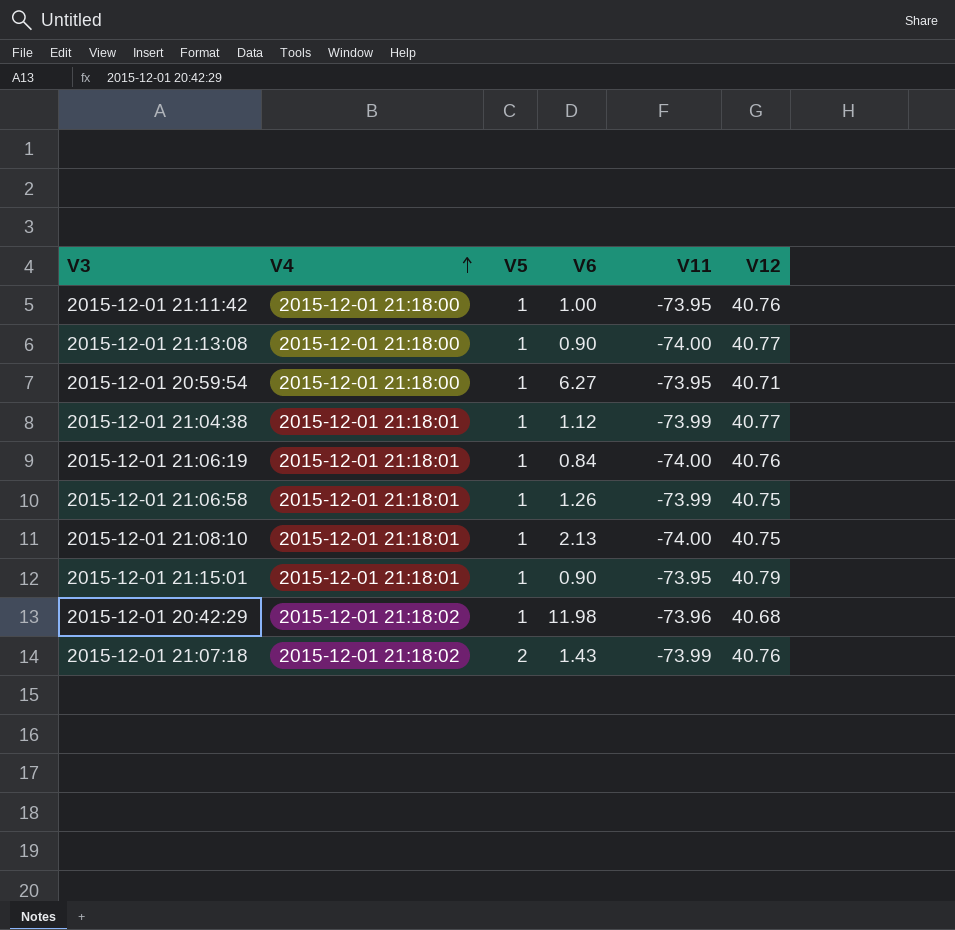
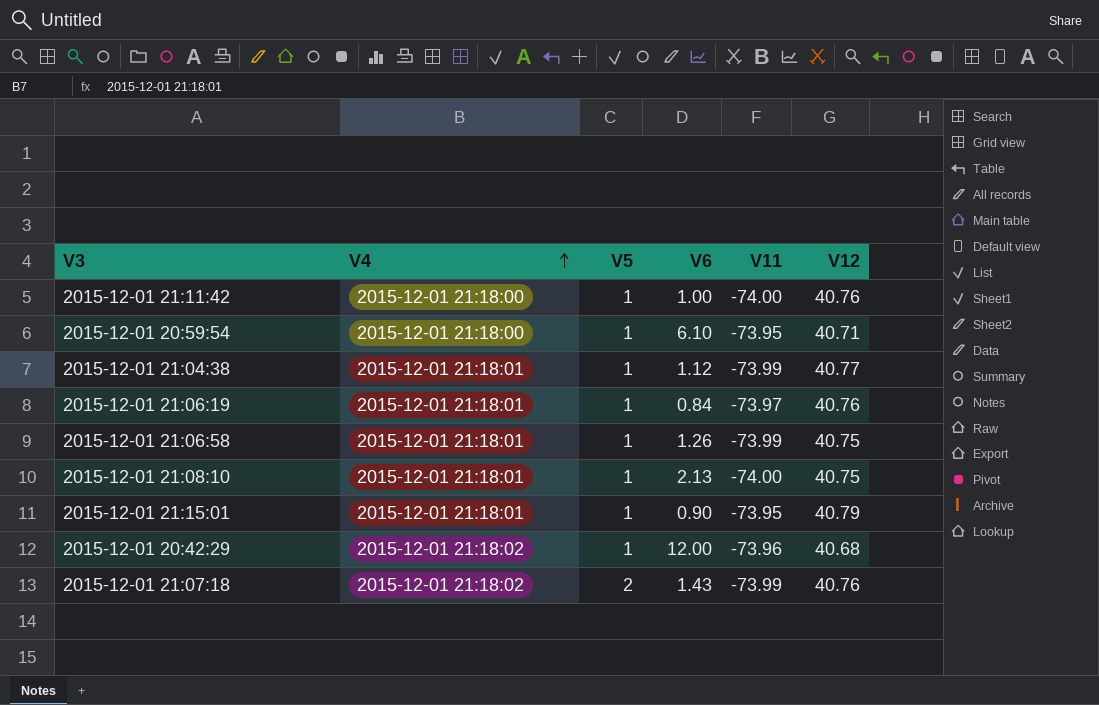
row 2015-12-01 21:13:08: 2015-12-01 21:18:00 | 1 | 0.90 | -74.00 | 40.77 -> none
2015-12-01 21:11:42 | V11: -73.95 -> -74.00
2015-12-01 20:59:54 | V6: 6.27 -> 6.10
2015-12-01 21:06:19 | V11: -74.00 -> -73.97
2015-12-01 20:42:29 | V6: 11.98 -> 12.00

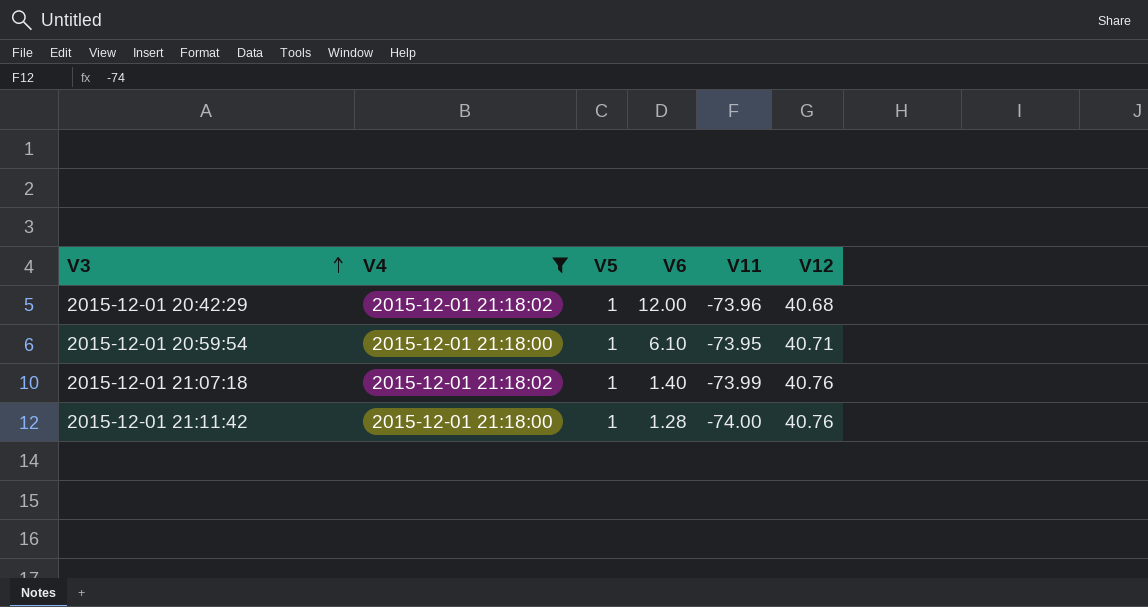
filter: none -> V4 != 2015-12-01 21:18:01
row order: V4 ascending -> V3 ascending
2015-12-01 21:07:18 | V5: 2 -> 1
2015-12-01 21:07:18 | V6: 1.43 -> 1.40
2015-12-01 21:11:42 | V6: 1.00 -> 1.28

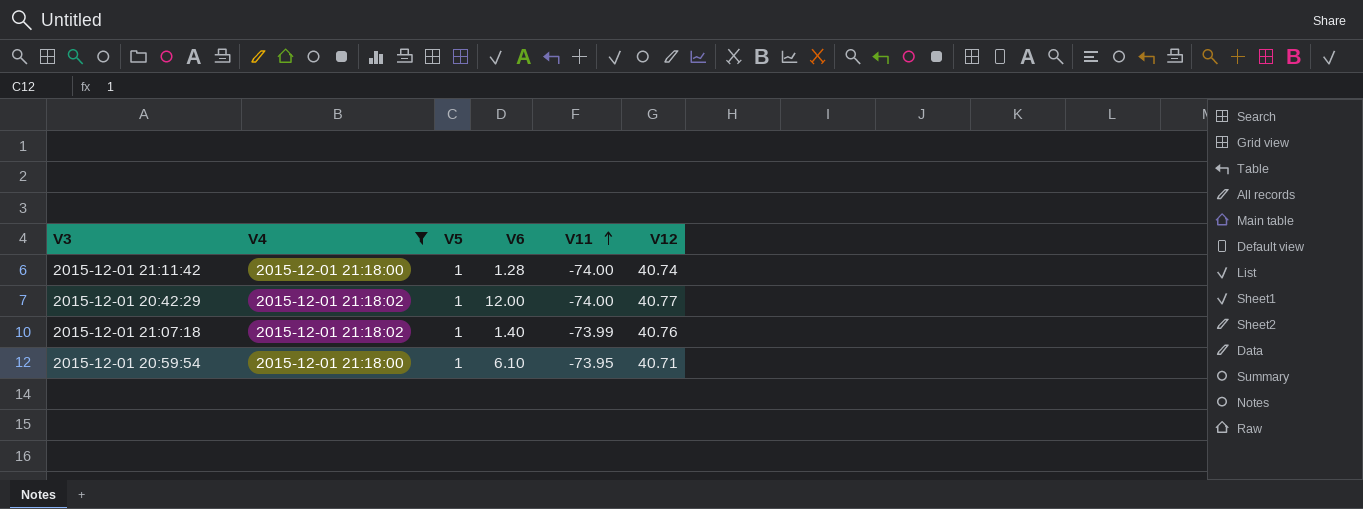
row order: V3 ascending -> V11 ascending
2015-12-01 21:11:42 | V12: 40.76 -> 40.74
2015-12-01 20:42:29 | V11: -73.96 -> -74.00
2015-12-01 20:42:29 | V12: 40.68 -> 40.77

